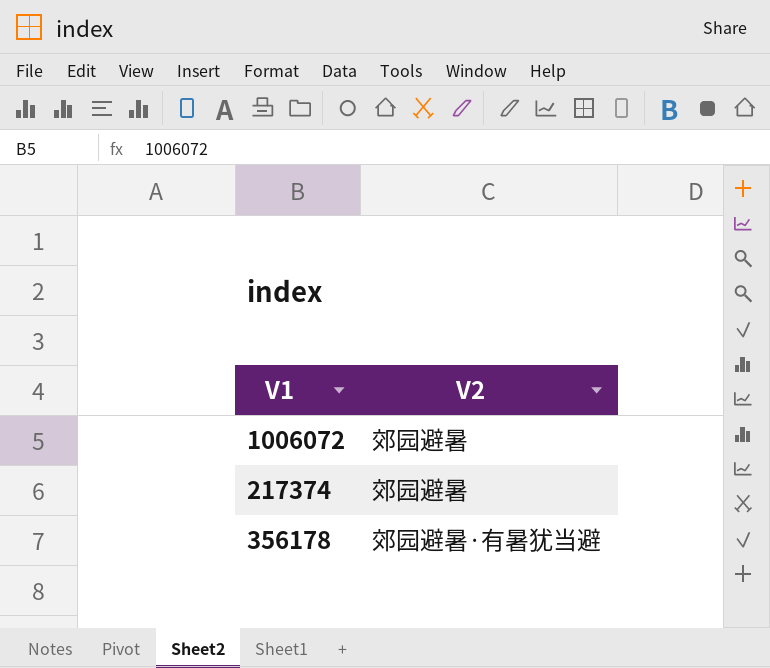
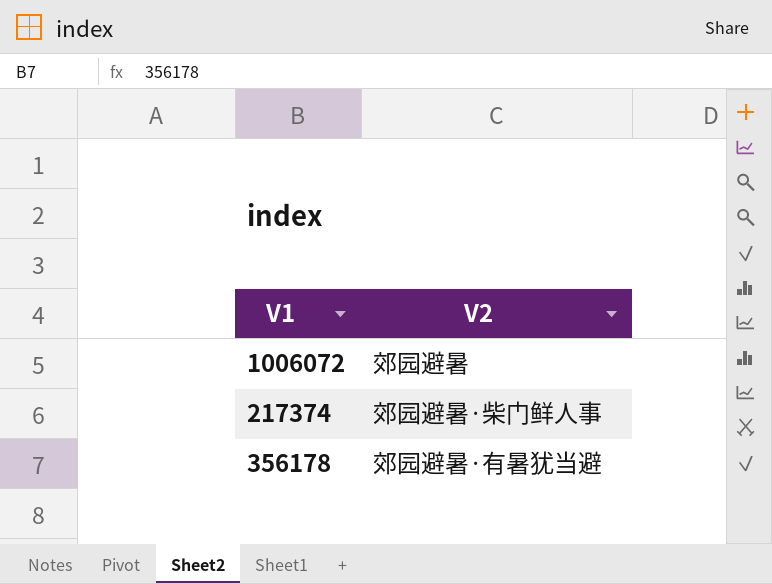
217374 | V2: 郊园避暑 -> 郊园避暑·柴门鲜人事

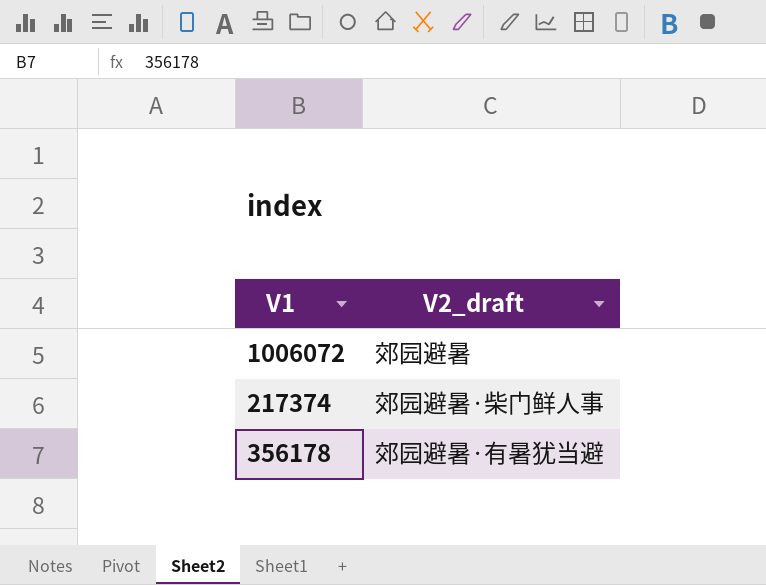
column name: V2 -> V2_draft

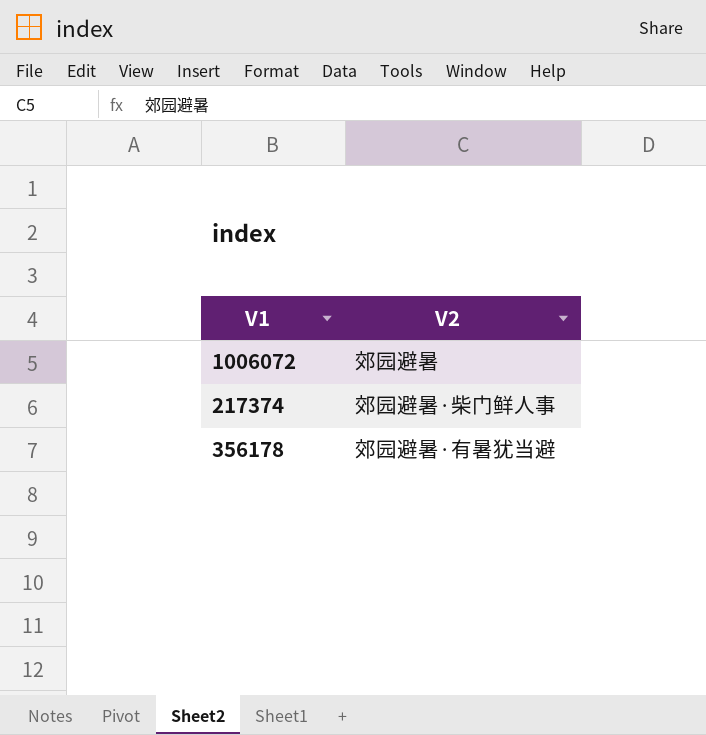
column name: V2_draft -> V2

